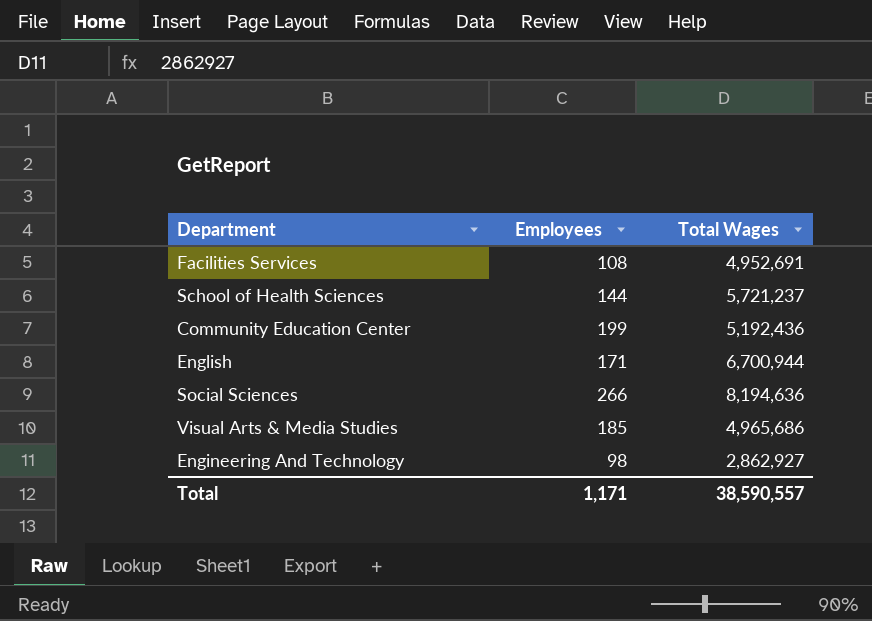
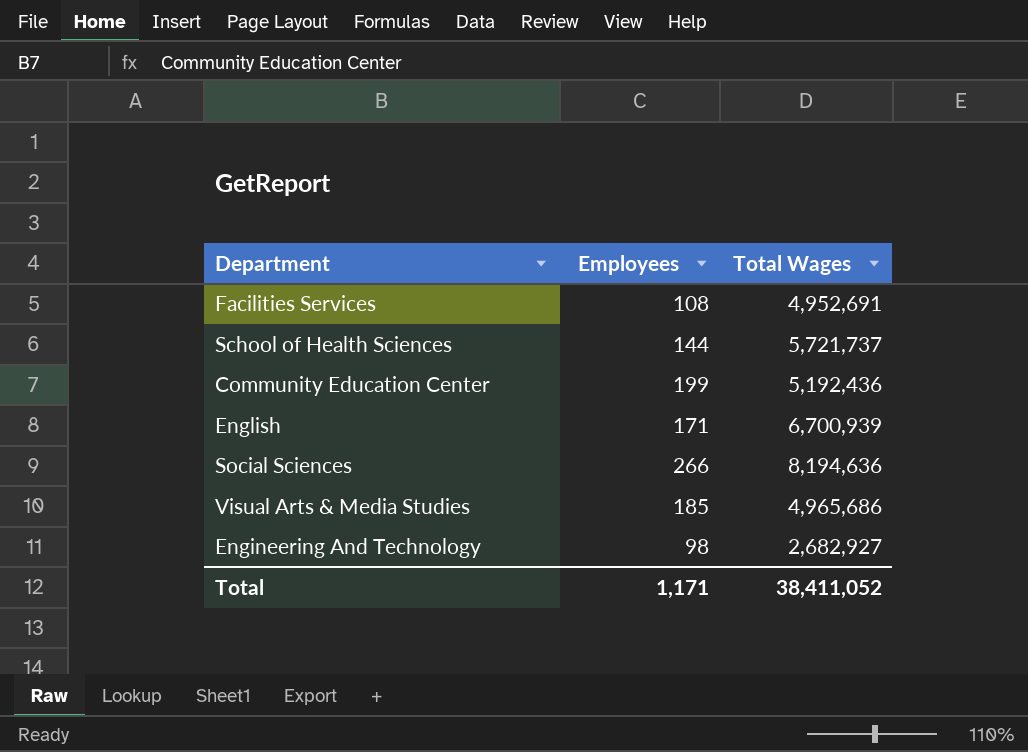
School of Health Sciences | Total Wages: 5,721,237 -> 5,721,737
English | Total Wages: 6,700,944 -> 6,700,939
Engineering And Technology | Total Wages: 2,862,927 -> 2,682,927
Total | Total Wages: 38,590,557 -> 38,411,052

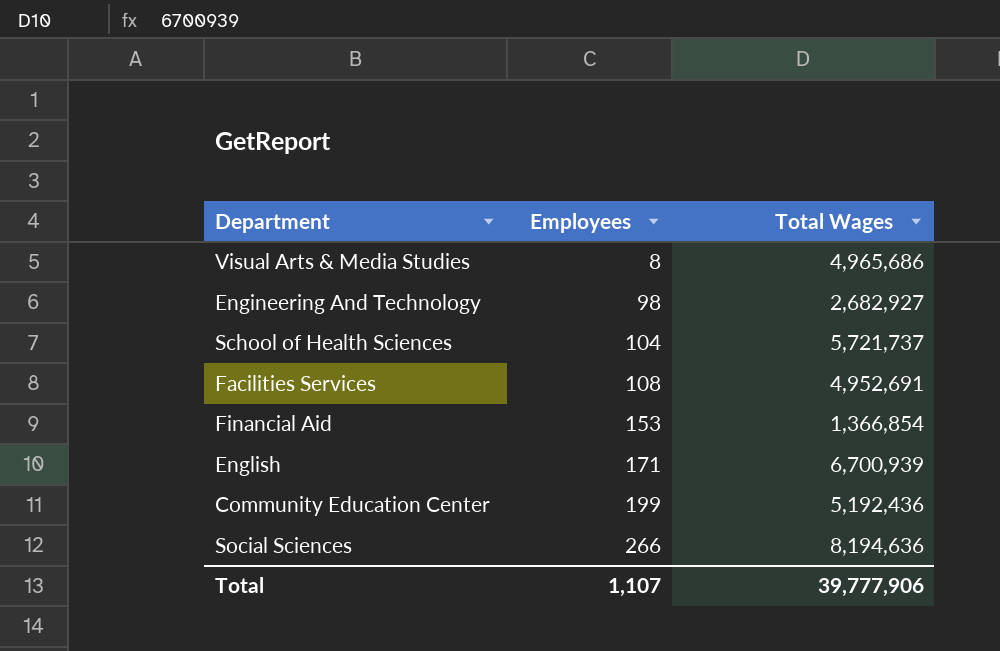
row order: none -> Employees ascending
Visual Arts & Media Studies | Employees: 185 -> 8
School of Health Sciences | Employees: 144 -> 104
row Financial Aid: none -> 153 | 1,366,854
Total | Employees: 1,171 -> 1,107
Total | Total Wages: 38,411,052 -> 39,777,906

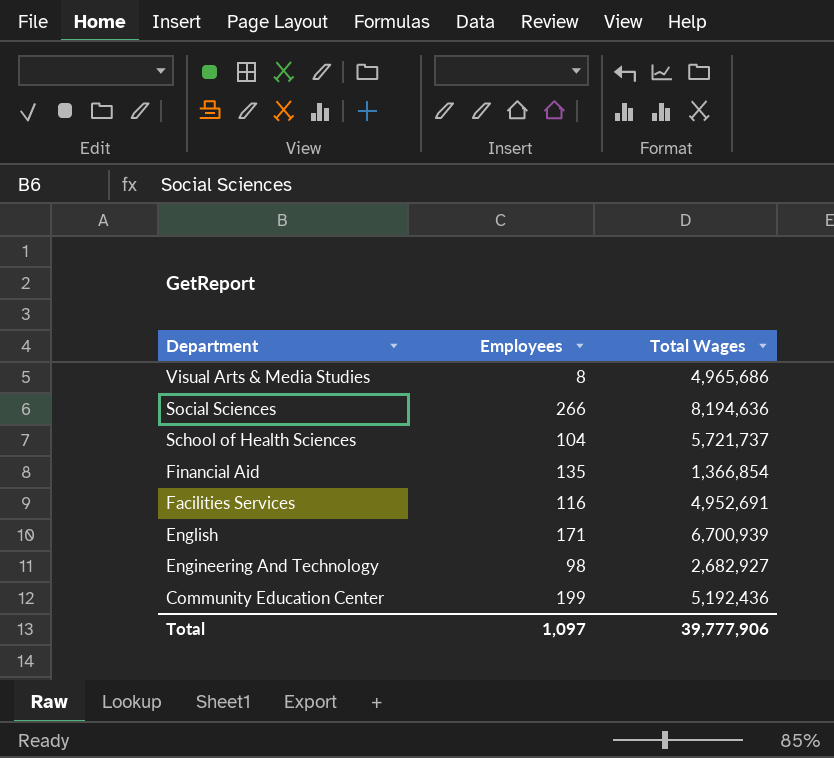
row order: Employees ascending -> Department descending
Financial Aid | Employees: 153 -> 135
Facilities Services | Employees: 108 -> 116
Total | Employees: 1,107 -> 1,097

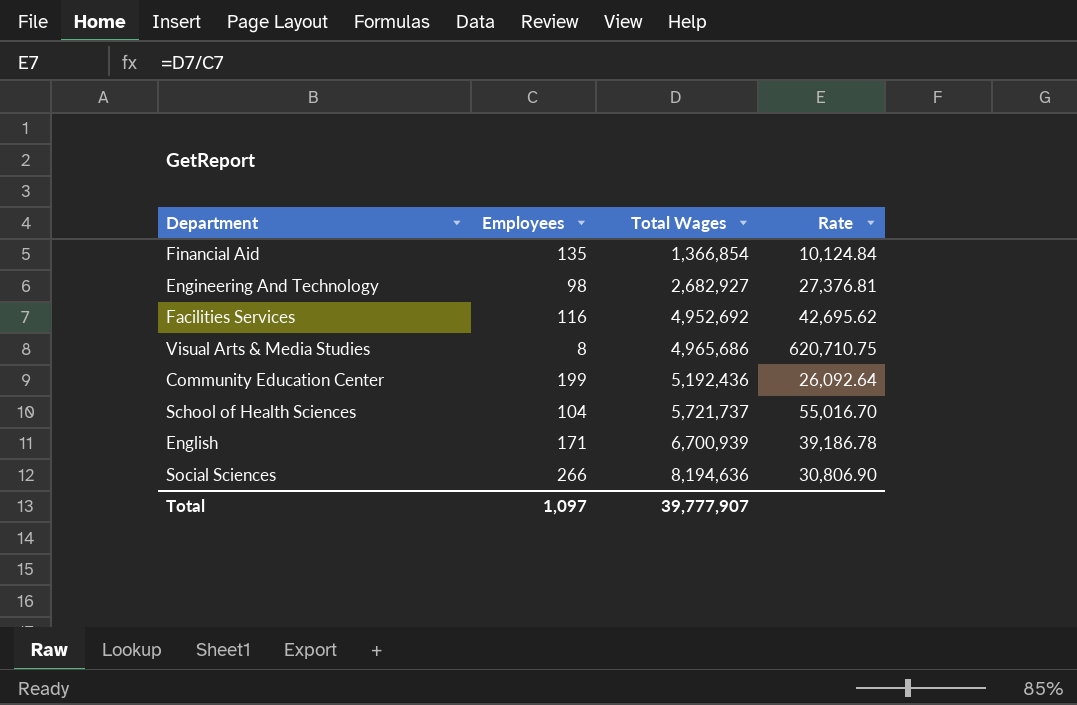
row order: Department descending -> Total Wages ascending
column Rate | formula: none -> [Total Wages] / [Employees]
Facilities Services | Total Wages: 4,952,691 -> 4,952,692
Total | Total Wages: 39,777,906 -> 39,777,907

